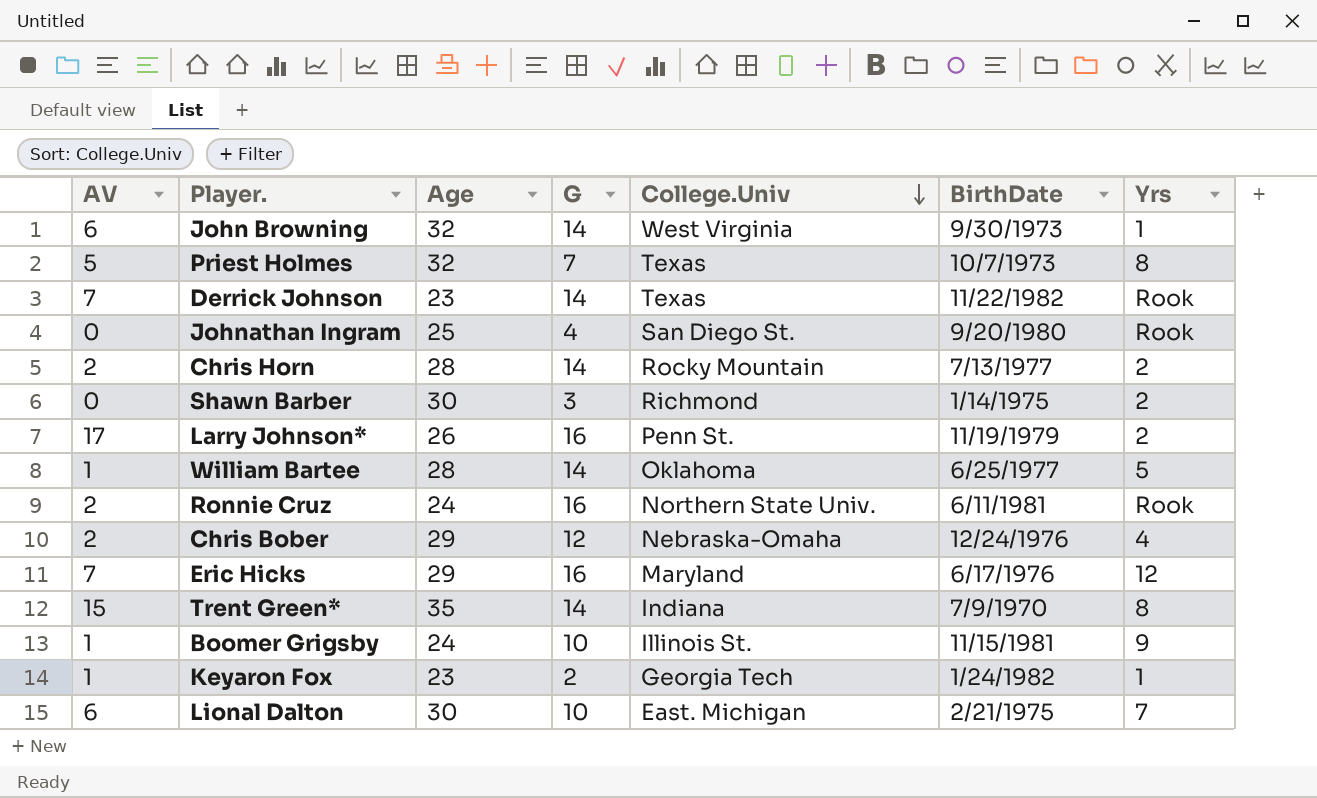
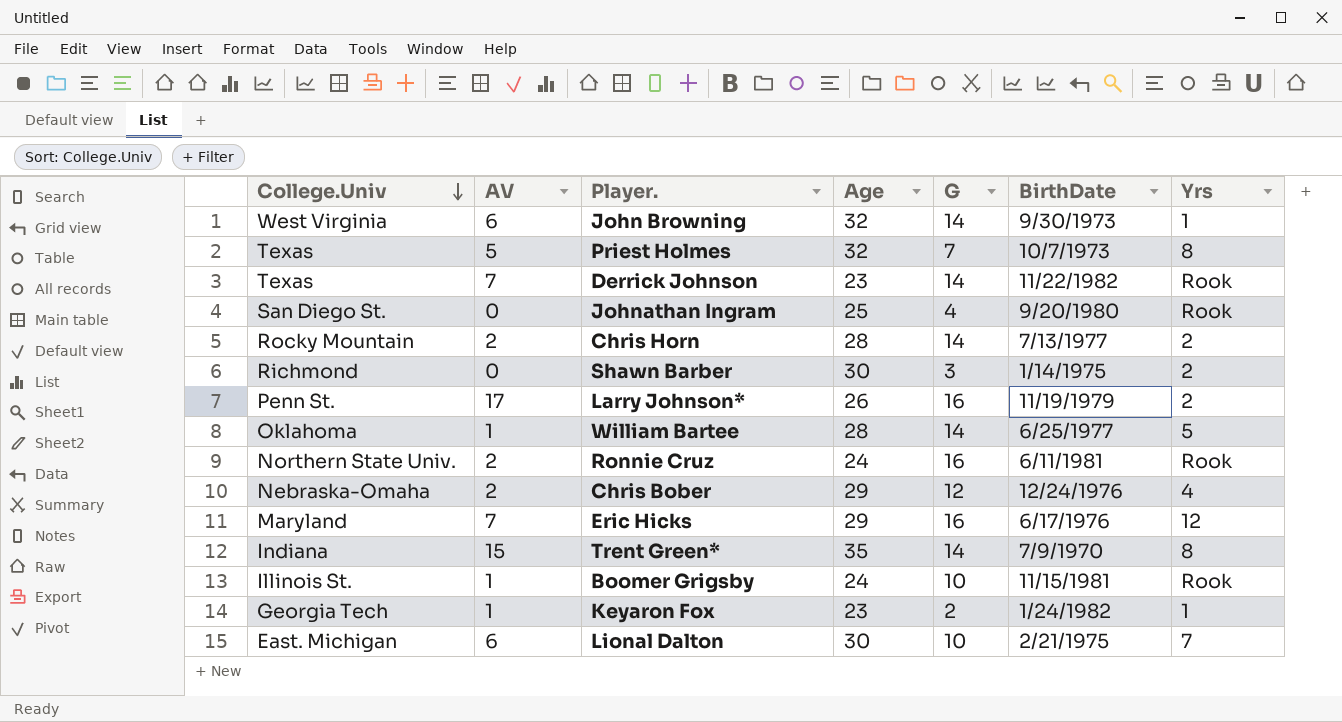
column College.Univ | position: 5 -> 1
Boomer Grigsby | Yrs: 9 -> Rook

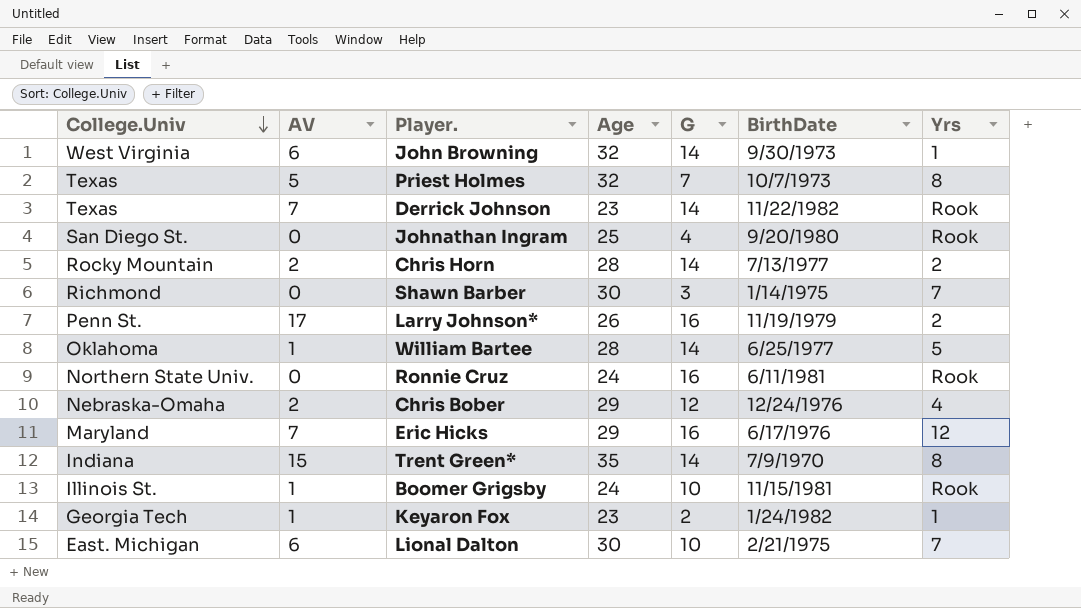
Shawn Barber | Yrs: 2 -> 7
Ronnie Cruz | AV: 2 -> 0

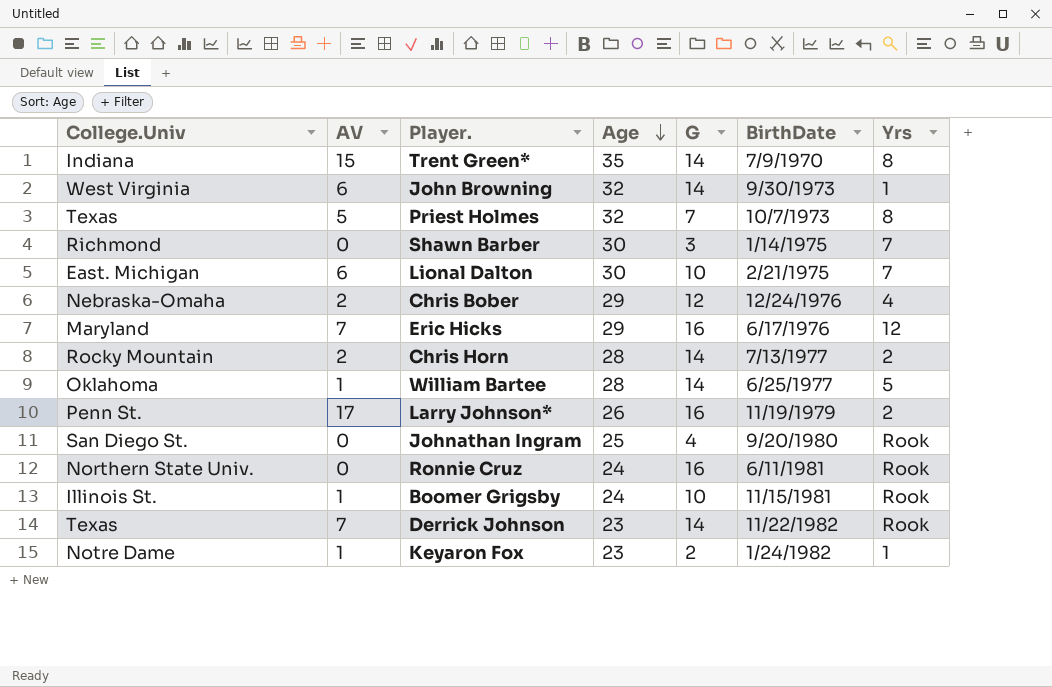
row order: College.Univ descending -> Age descending
Keyaron Fox | College.Univ: Georgia Tech -> Notre Dame

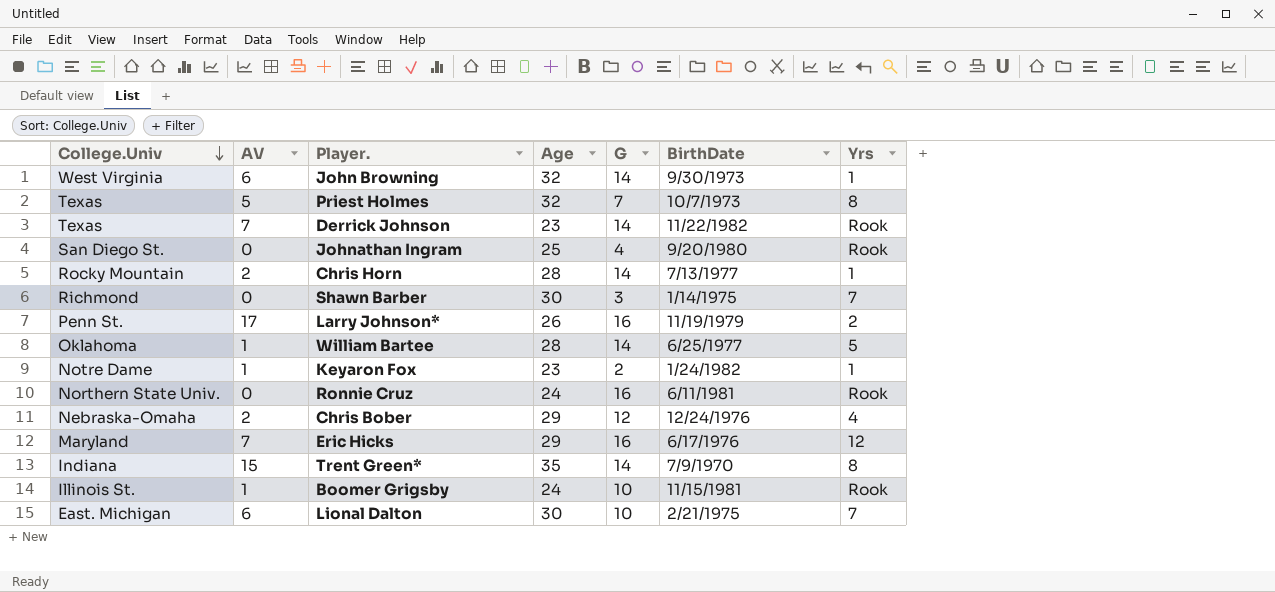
row order: Age descending -> College.Univ descending
Chris Horn | Yrs: 2 -> 1

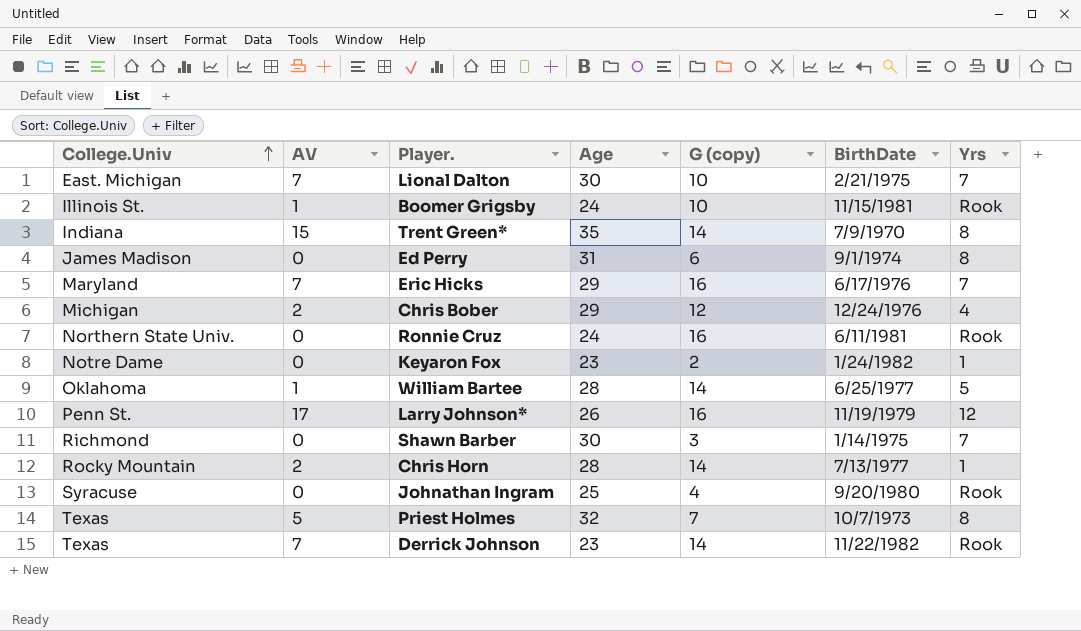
row order: College.Univ descending -> College.Univ ascending
column name: G -> G (copy)
row John Browning: West Virginia | 6 | 32 | 14 | 9/30/1973 | 1 -> none
Lional Dalton | AV: 6 -> 7
row Ed Perry: none -> James Madison | 0 | 31 | 6 | 9/1/1974 | 8
Eric Hicks | Yrs: 12 -> 7
Chris Bober | College.Univ: Nebraska-Omaha -> Michigan
Keyaron Fox | AV: 1 -> 0
Larry Johnson* | Yrs: 2 -> 12
Johnathan Ingram | College.Univ: San Diego St. -> Syracuse

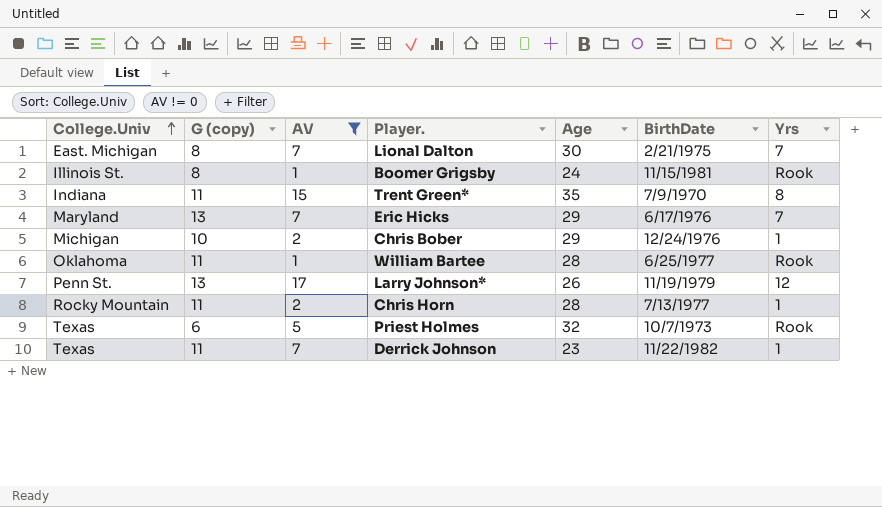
filter: none -> AV != 0
column G (copy) | position: 5 -> 2
Lional Dalton | G (copy): 10 -> 8
Boomer Grigsby | G (copy): 10 -> 8
Trent Green* | G (copy): 14 -> 11
Eric Hicks | G (copy): 16 -> 13
Chris Bober | G (copy): 12 -> 10
Chris Bober | Yrs: 4 -> 1
William Bartee | G (copy): 14 -> 11
William Bartee | Yrs: 5 -> Rook
Larry Johnson* | G (copy): 16 -> 13
Chris Horn | G (copy): 14 -> 11
Priest Holmes | G (copy): 7 -> 6
Priest Holmes | Yrs: 8 -> Rook
Derrick Johnson | G (copy): 14 -> 11
Derrick Johnson | Yrs: Rook -> 1

